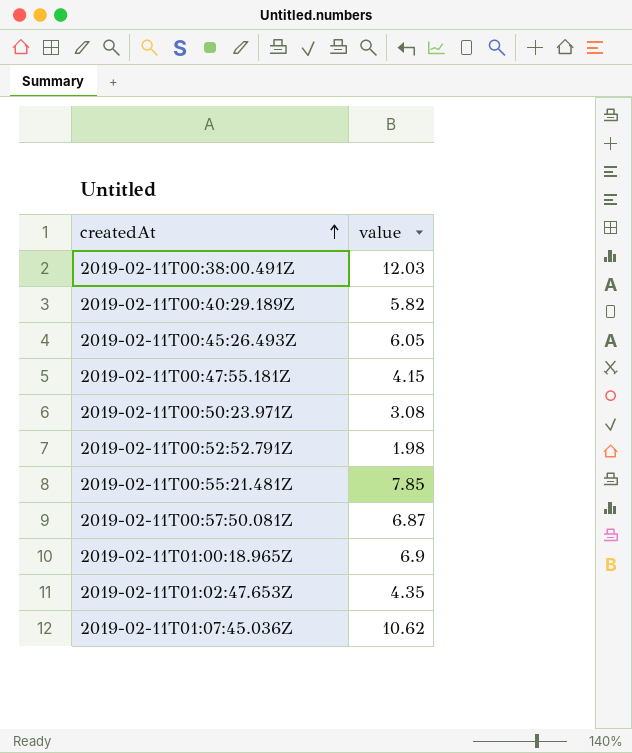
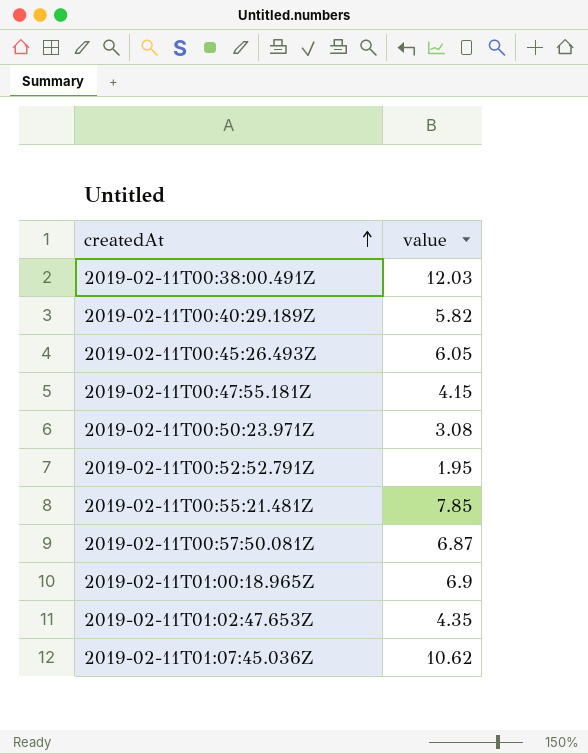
2019-02-11T00:52:52.791Z | value: 1.98 -> 1.95

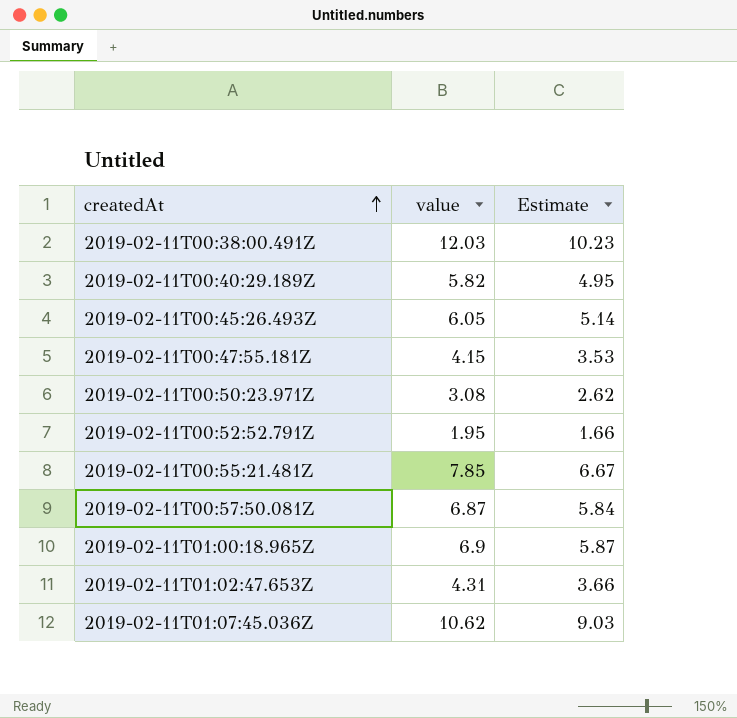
column Estimate | formula: none -> [value] * 0.85
2019-02-11T01:02:47.653Z | value: 4.35 -> 4.31

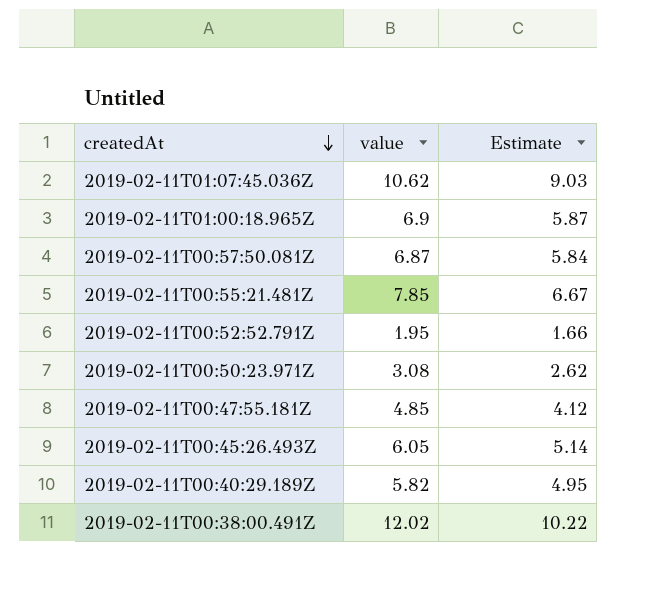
row order: createdAt ascending -> createdAt descending
row 2019-02-11T01:02:47.653Z: 4.31 | 3.66 -> none
2019-02-11T00:47:55.181Z | value: 4.15 -> 4.85
2019-02-11T00:47:55.181Z | Estimate: 3.53 -> 4.12
2019-02-11T00:38:00.491Z | value: 12.03 -> 12.02
2019-02-11T00:38:00.491Z | Estimate: 10.23 -> 10.22

